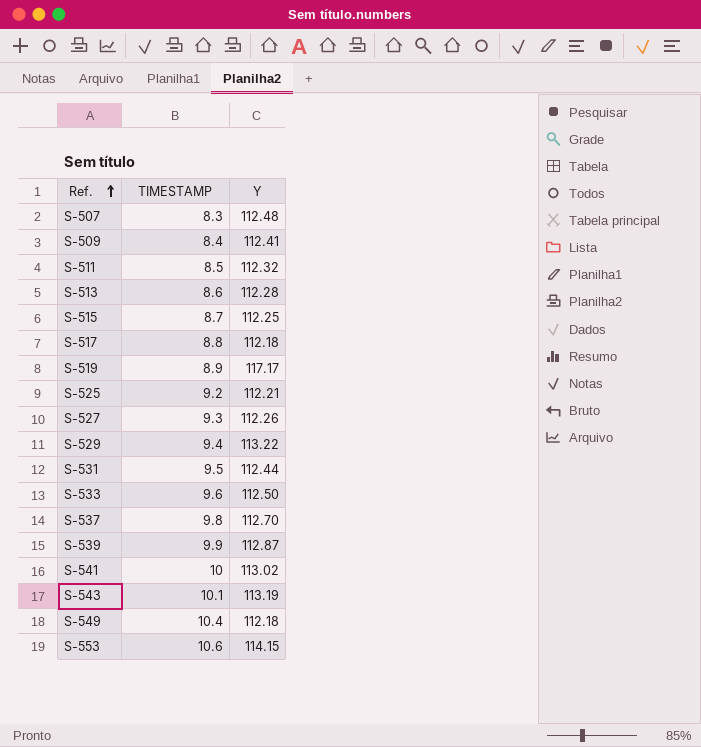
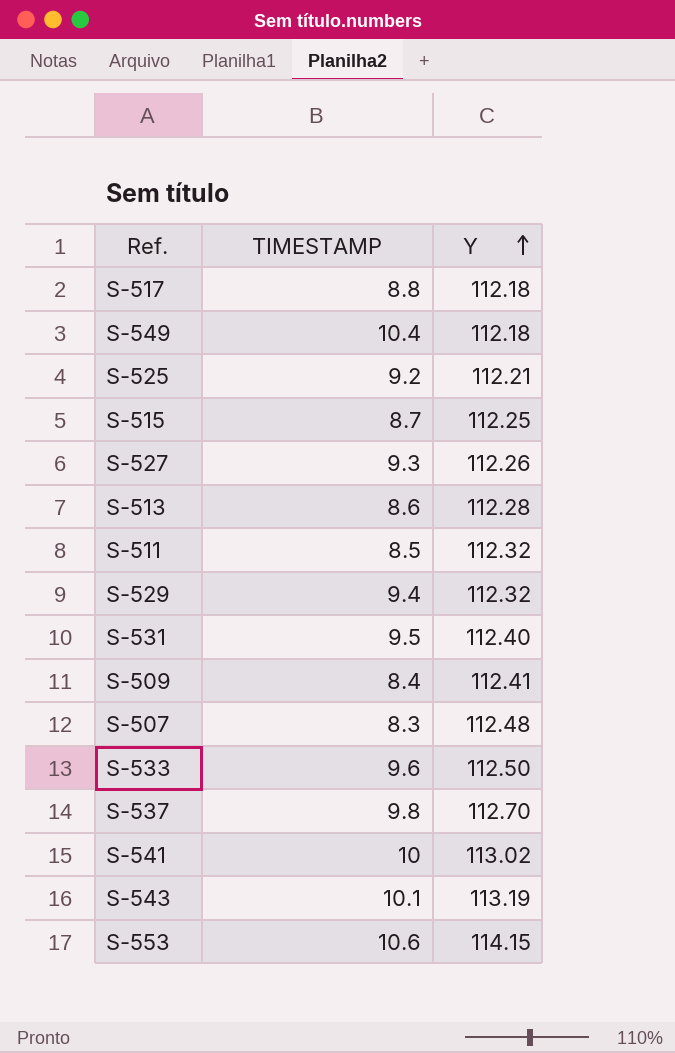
row order: Ref. ascending -> Y ascending
row S-519: 8.9 | 117.17 -> none
row S-539: 9.9 | 112.87 -> none
S-529 | Y: 113.22 -> 112.32
S-531 | Y: 112.44 -> 112.40

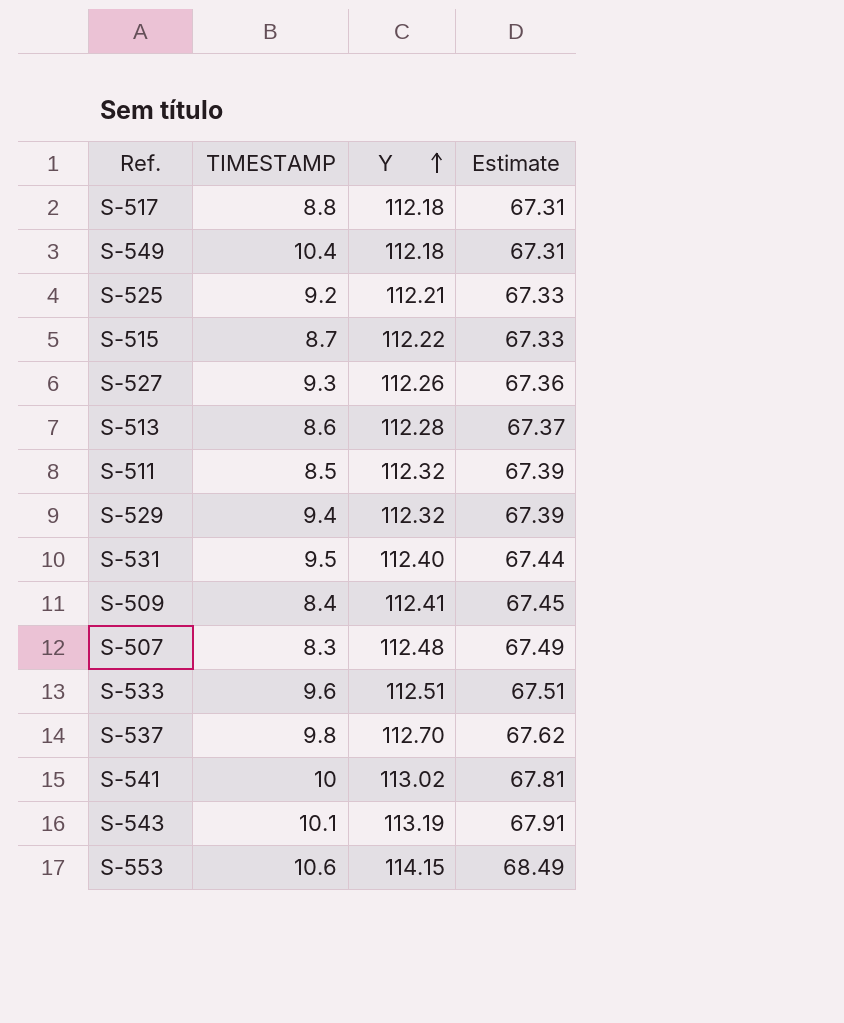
column Estimate | formula: none -> [Y] * 0.6
S-515 | Y: 112.25 -> 112.22
S-533 | Y: 112.50 -> 112.51

